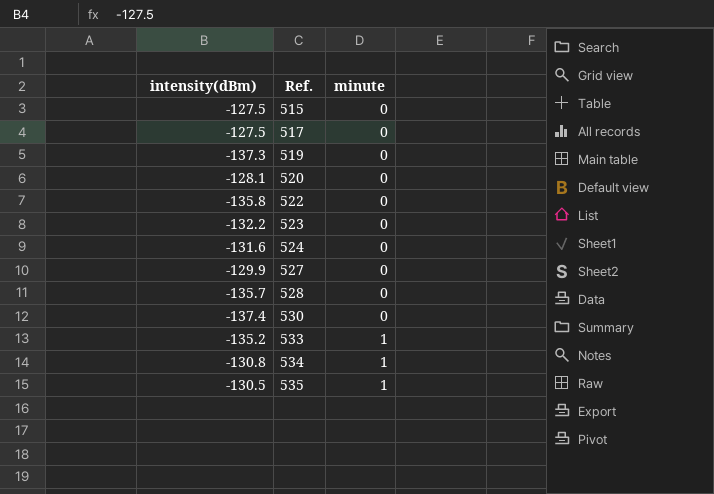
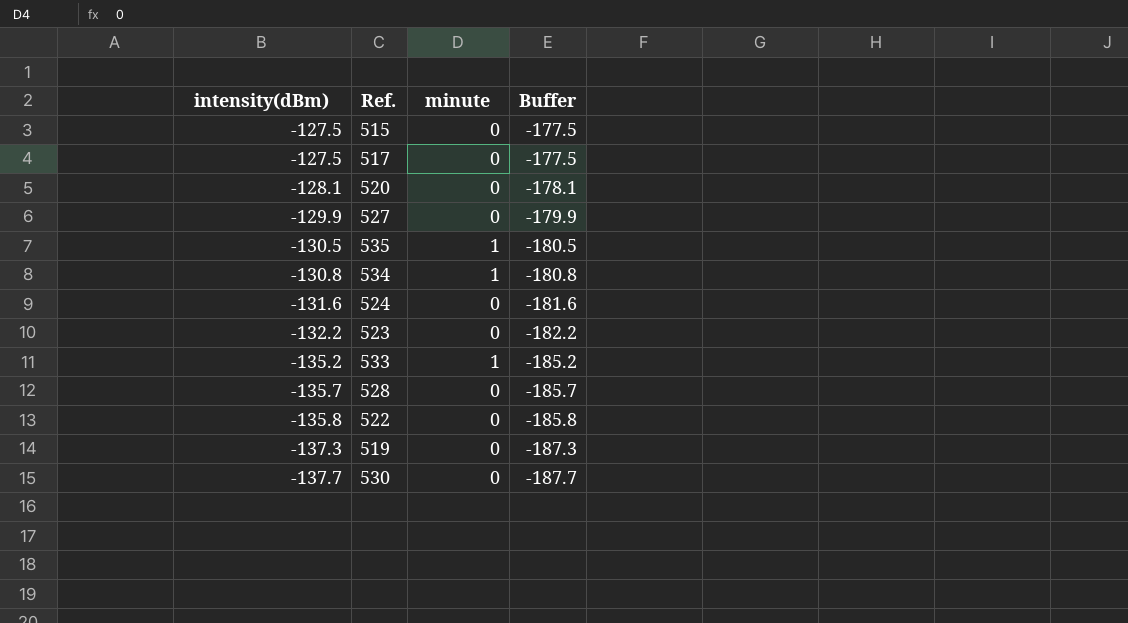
row order: Ref. ascending -> intensity(dBm) descending
column Buffer | formula: none -> [intensity(dBm)] - 50
530 | intensity(dBm): -137.4 -> -137.7

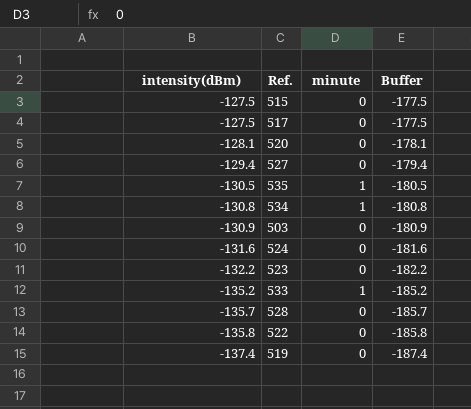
row 530: -137.7 | 0 | -187.7 -> none
527 | intensity(dBm): -129.9 -> -129.4
527 | Buffer: -179.9 -> -179.4
row 503: none -> -130.9 | 0 | -180.9
519 | intensity(dBm): -137.3 -> -137.4
519 | Buffer: -187.3 -> -187.4

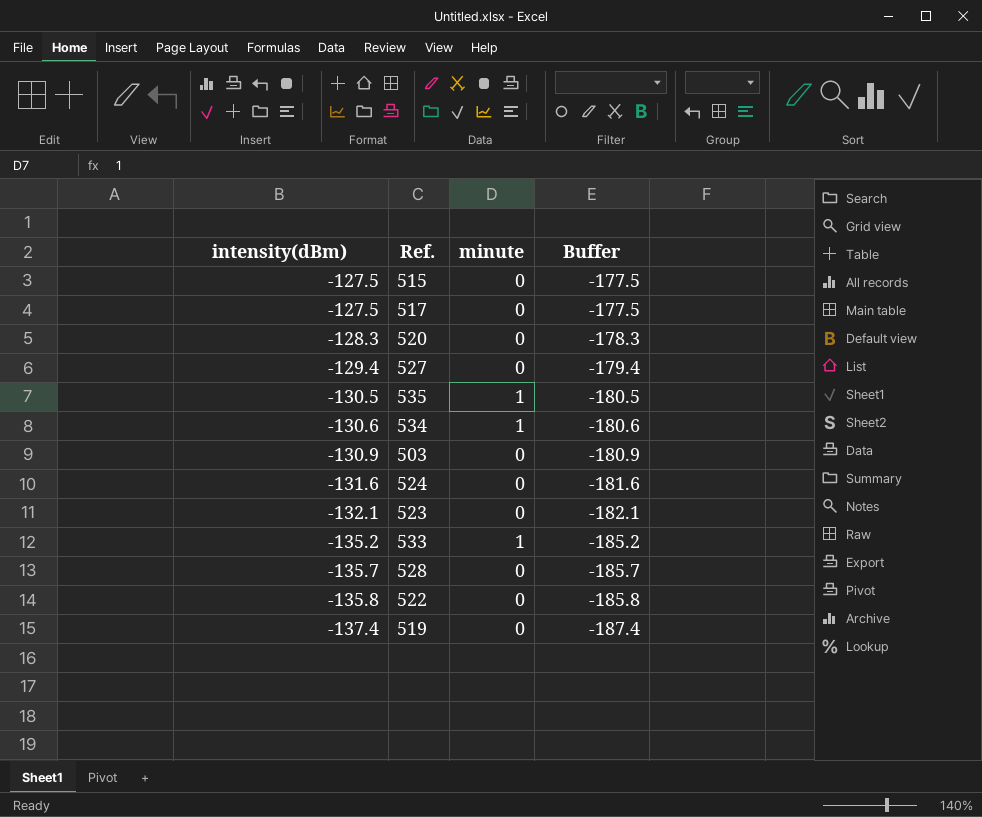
520 | intensity(dBm): -128.1 -> -128.3
520 | Buffer: -178.1 -> -178.3
534 | intensity(dBm): -130.8 -> -130.6
534 | Buffer: -180.8 -> -180.6
523 | intensity(dBm): -132.2 -> -132.1
523 | Buffer: -182.2 -> -182.1

